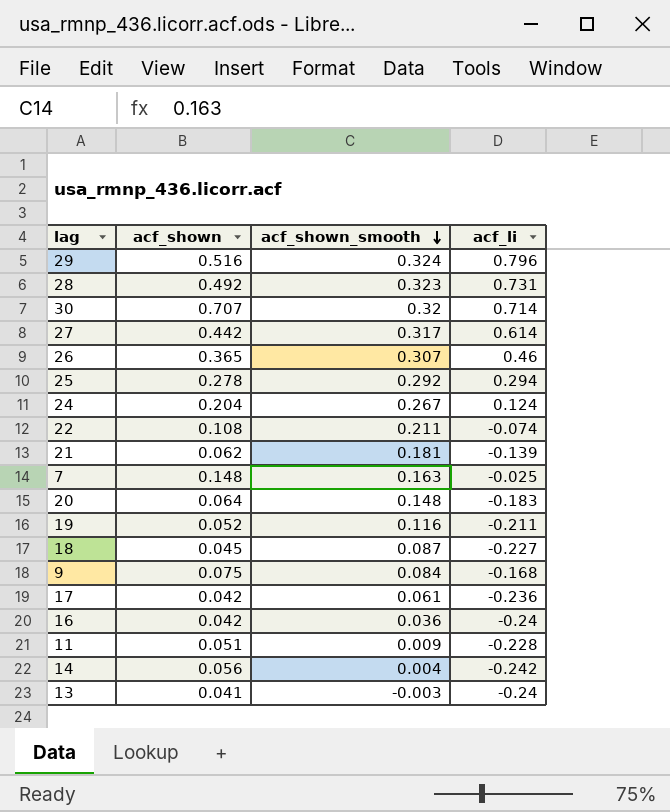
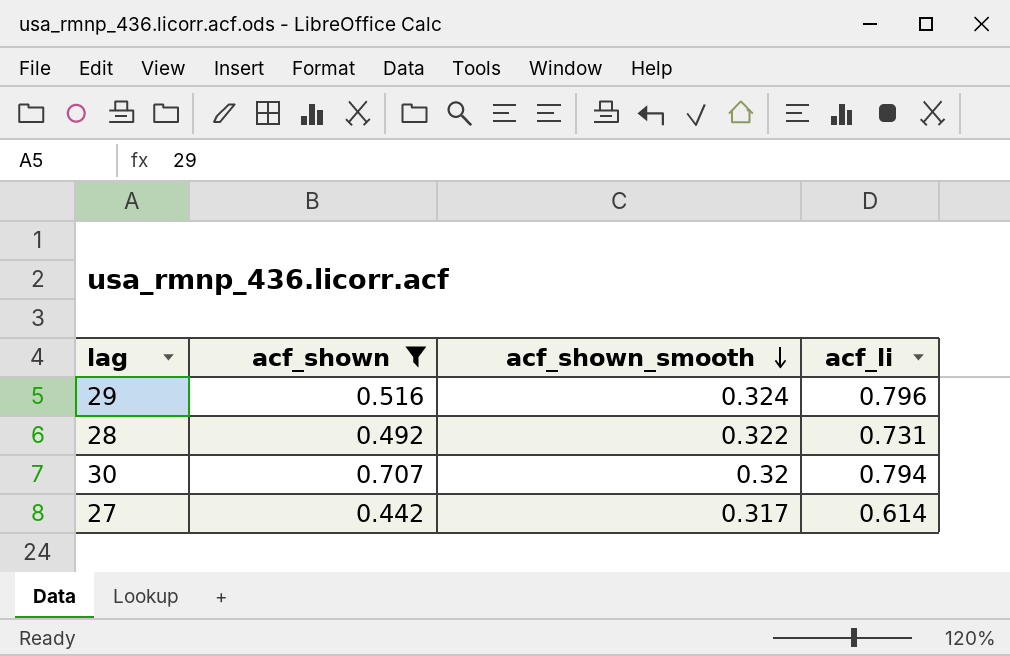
filter: none -> acf_shown >= 0.442
28 | acf_shown_smooth: 0.323 -> 0.322
30 | acf_li: 0.714 -> 0.794

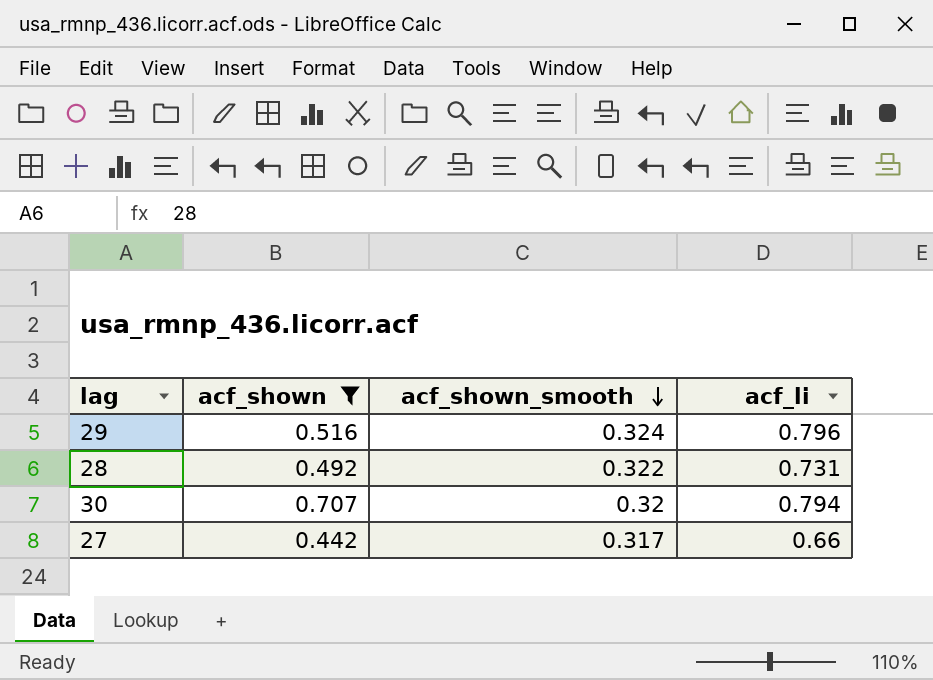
27 | acf_li: 0.614 -> 0.66

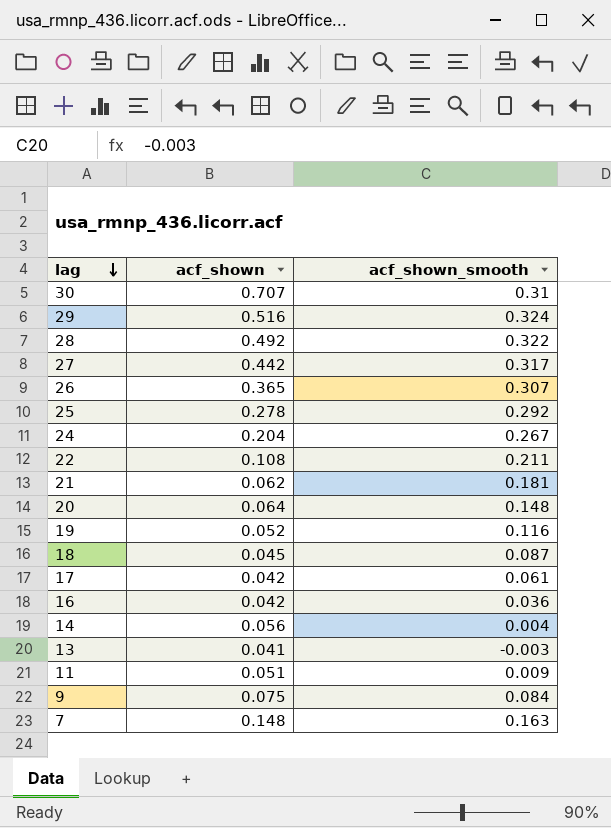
filter: acf_shown >= 0.442 -> none
row order: acf_shown_smooth descending -> lag descending
column acf_li | position: 4 -> none
30 | acf_shown_smooth: 0.32 -> 0.31

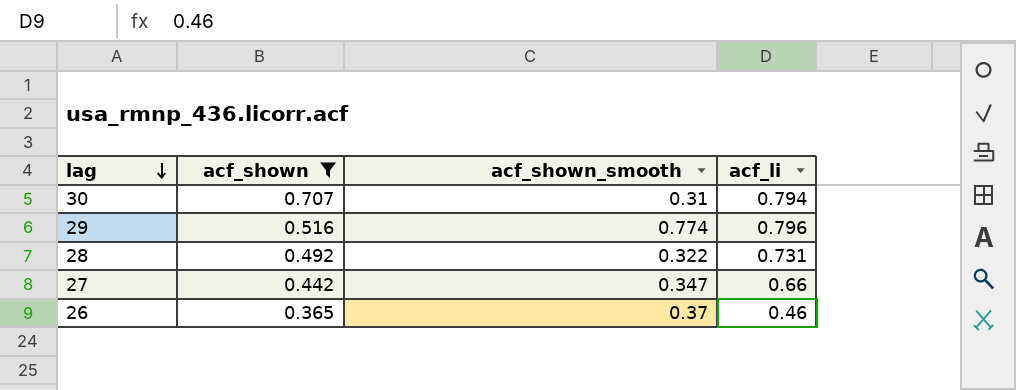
filter: none -> acf_shown >= 0.365
column acf_li | position: none -> 4
29 | acf_shown_smooth: 0.324 -> 0.774
27 | acf_shown_smooth: 0.317 -> 0.347
26 | acf_shown_smooth: 0.307 -> 0.37

